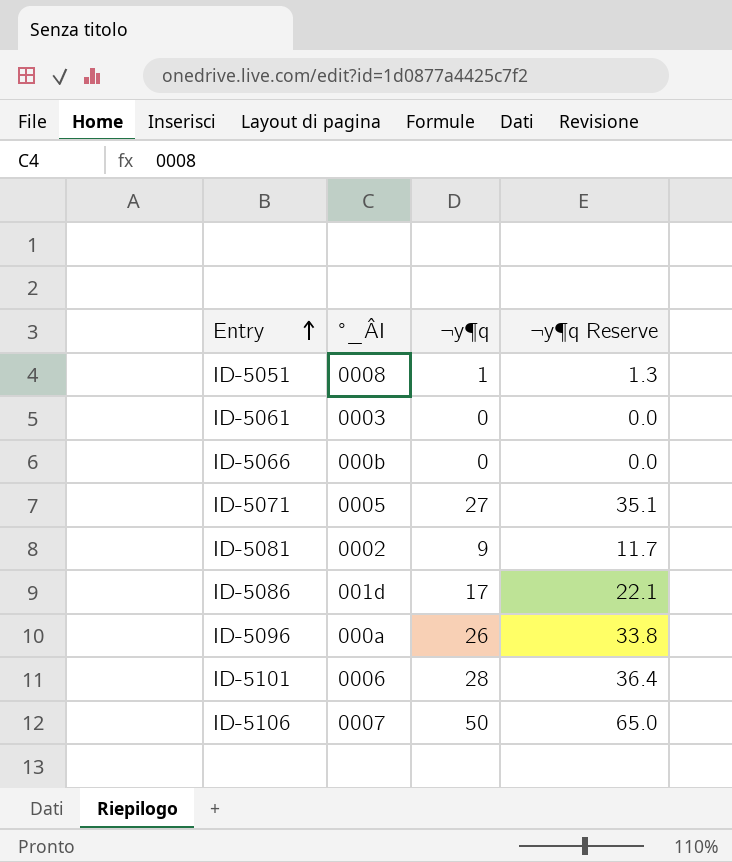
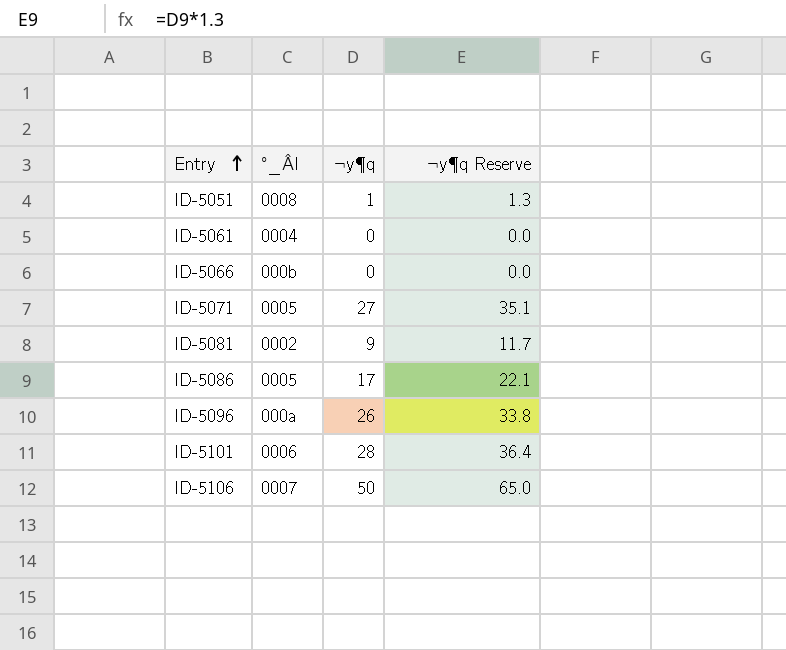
ID-5061 | °_ÂI: 0003 -> 0004
ID-5086 | °_ÂI: 001d -> 0005

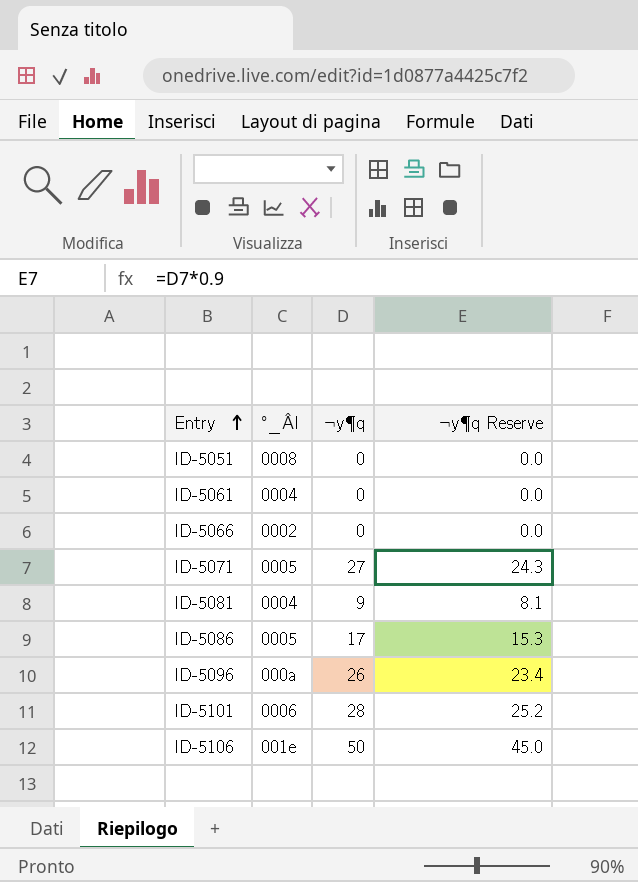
column ¬y¶q Reserve | formula: [¬y¶q] * 1.3 -> [¬y¶q] * 0.9
ID-5051 | ¬y¶q: 1 -> 0
ID-5066 | °_ÂI: 000b -> 0002
ID-5081 | °_ÂI: 0002 -> 0004
ID-5106 | °_ÂI: 0007 -> 001e

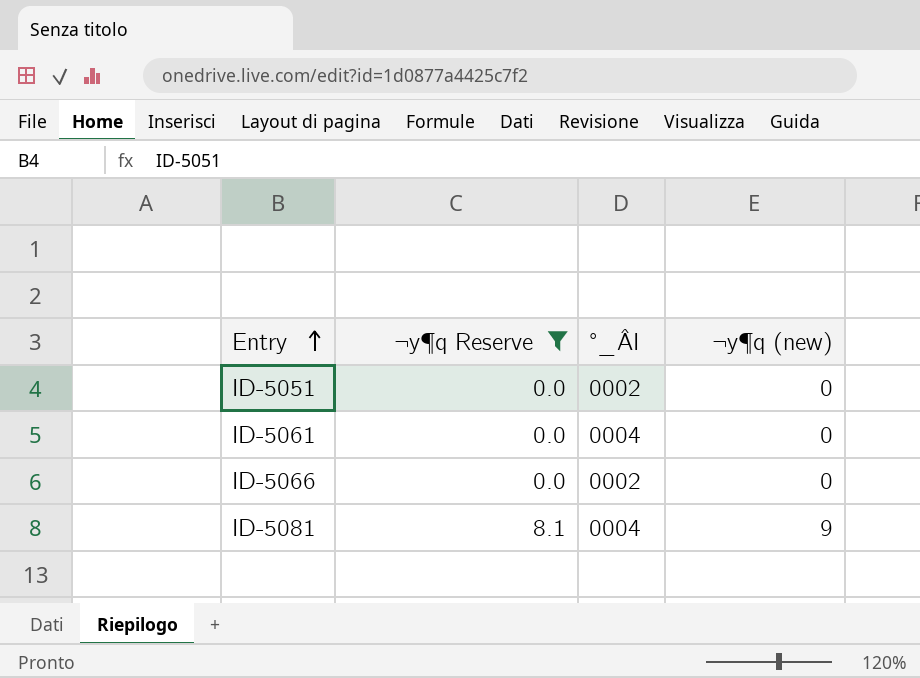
filter: none -> ¬y¶q Reserve <= 8.1
column ¬y¶q Reserve | position: 4 -> 2
column name: ¬y¶q -> ¬y¶q (new)
ID-5051 | °_ÂI: 0008 -> 0002

